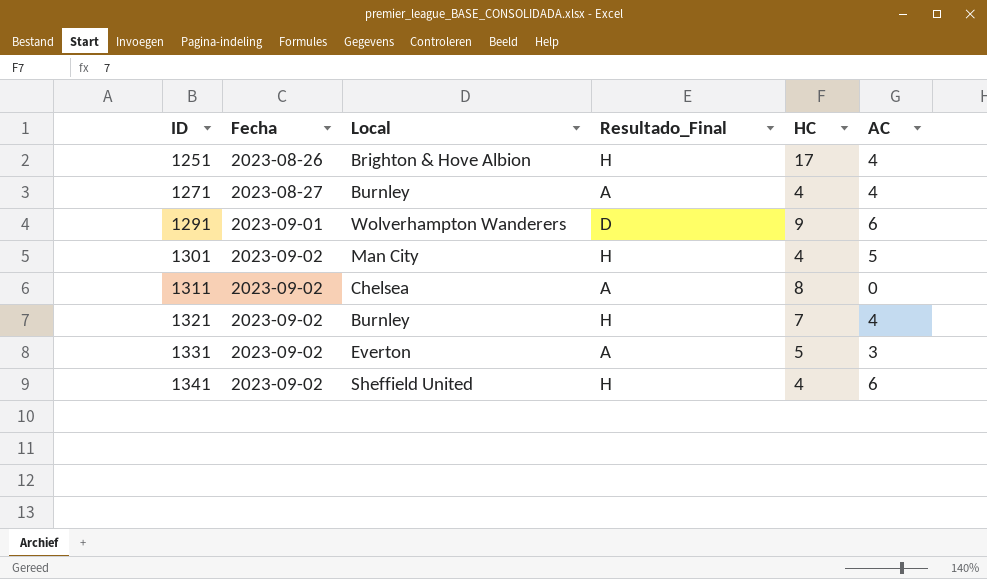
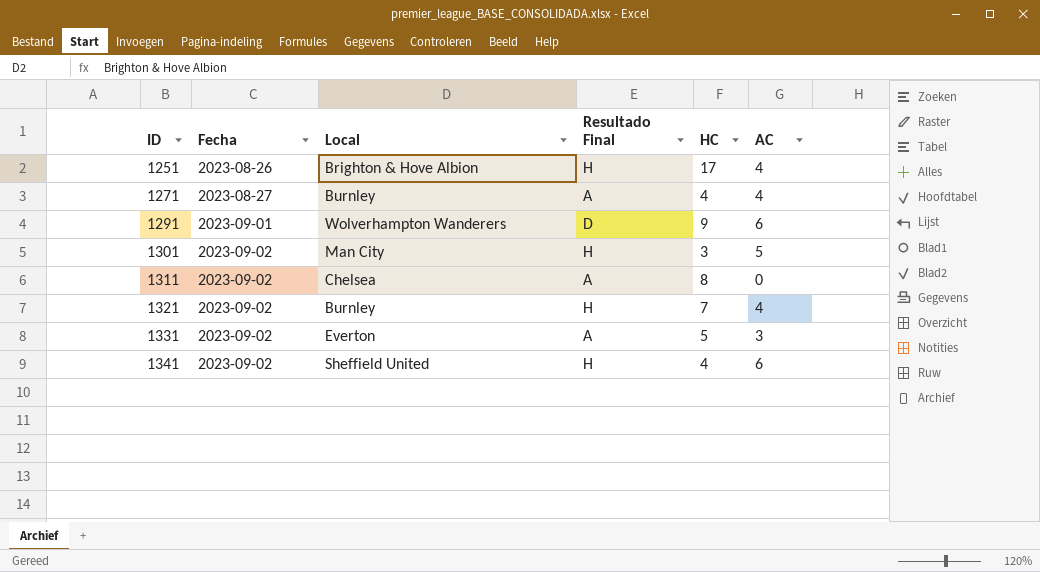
column name: Resultado_Final -> Resultado Final
1301 | HC: 4 -> 3

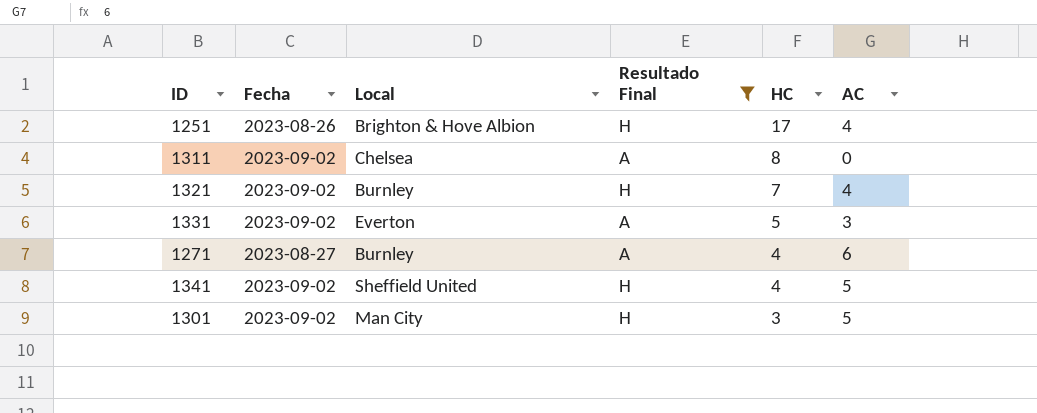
filter: none -> Resultado Final != D
row order: ID ascending -> HC descending
1271 | AC: 4 -> 6
1341 | AC: 6 -> 5

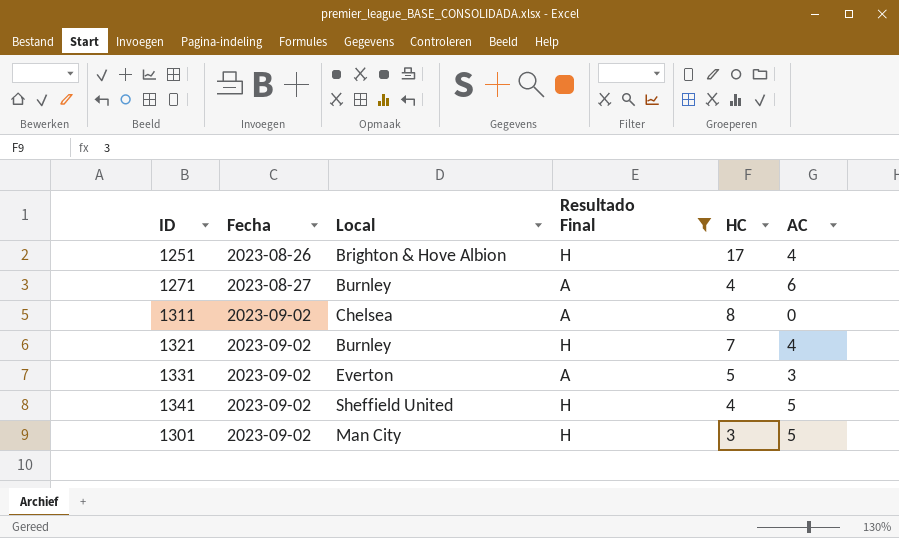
row order: HC descending -> Fecha ascending

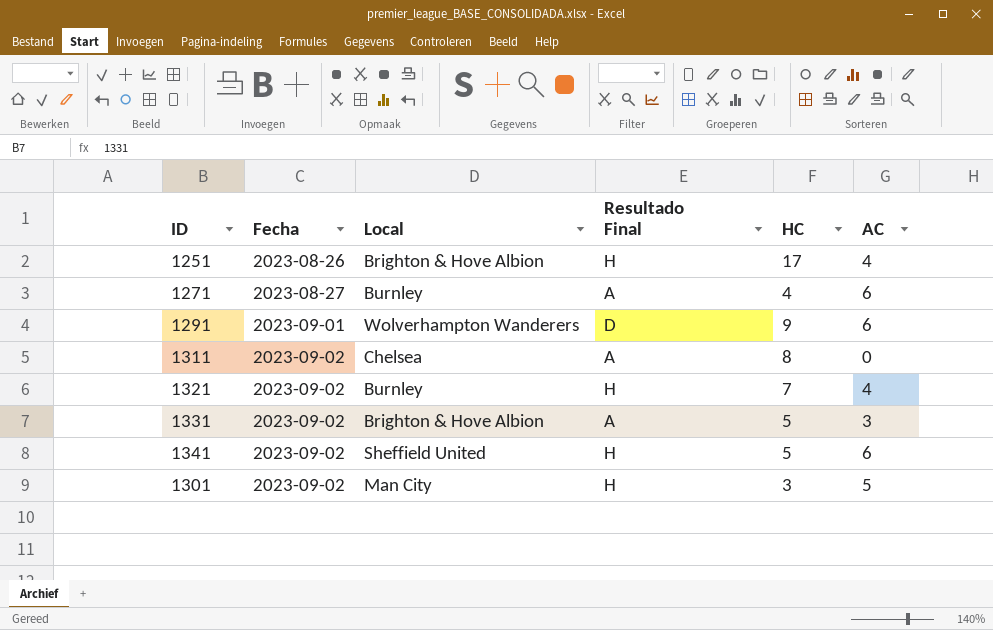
filter: Resultado Final != D -> none
1331 | Local: Everton -> Brighton & Hove Albion
1341 | HC: 4 -> 5
1341 | AC: 5 -> 6

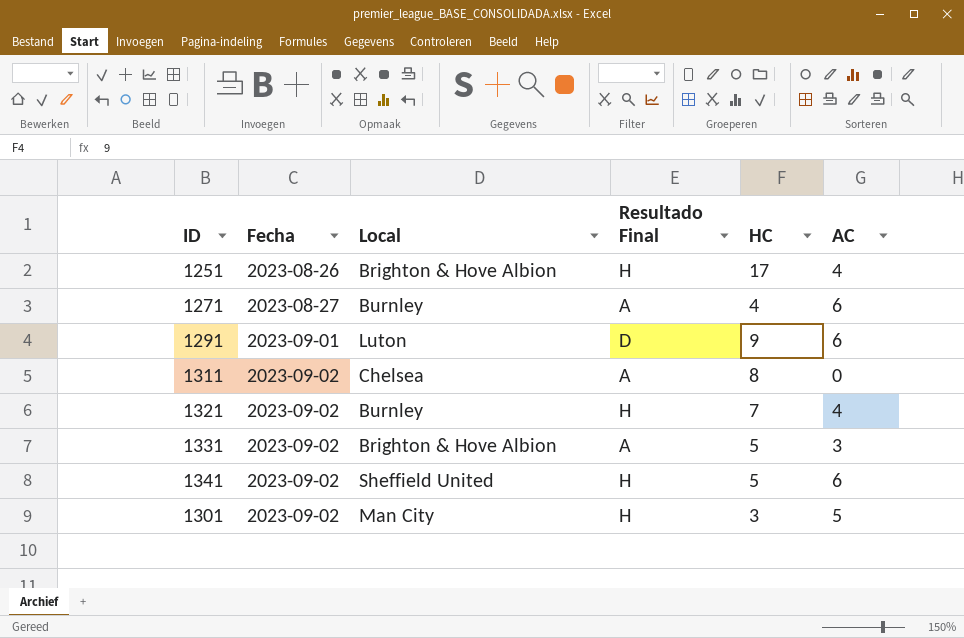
1291 | Local: Wolverhampton Wanderers -> Luton

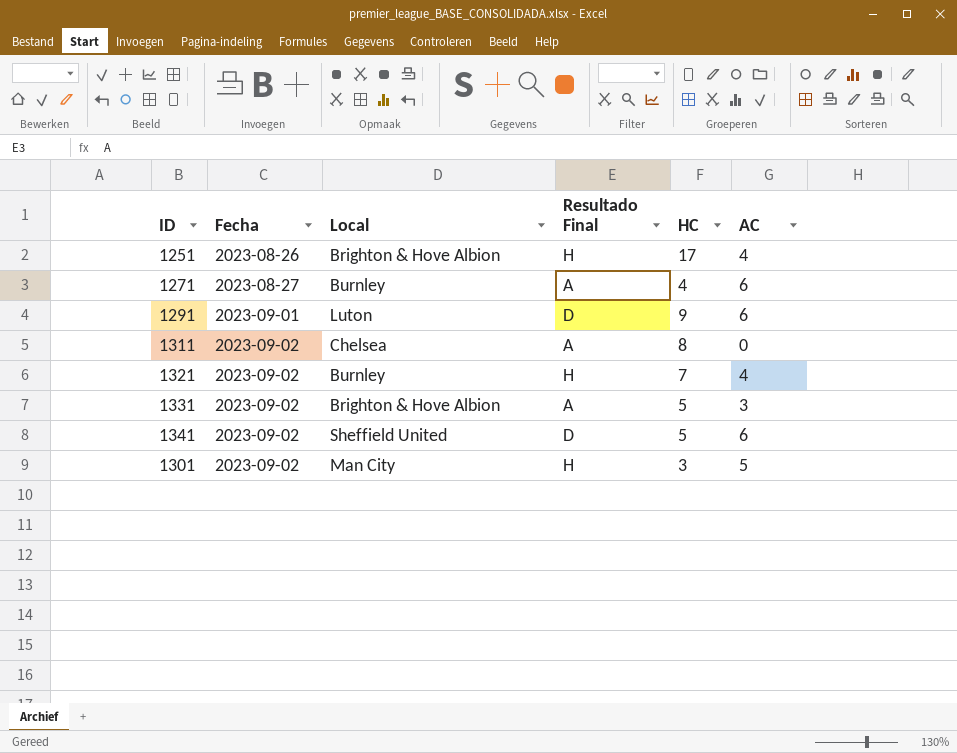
1341 | Resultado Final: H -> D

